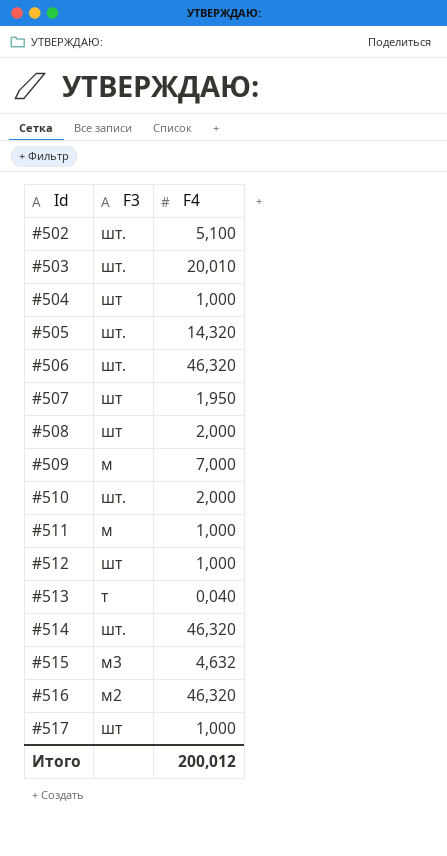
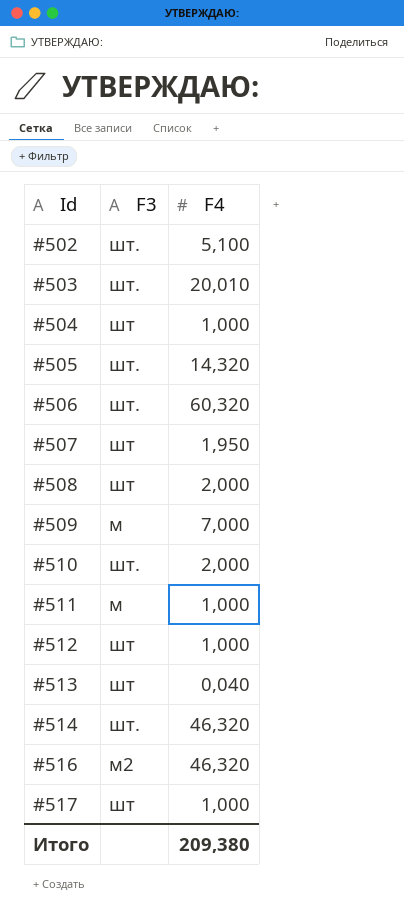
row #515: м3 | 4,632 -> none
#506 | F4: 46,320 -> 60,320
#513 | F3: т -> шт
Итого | F4: 200,012 -> 209,380

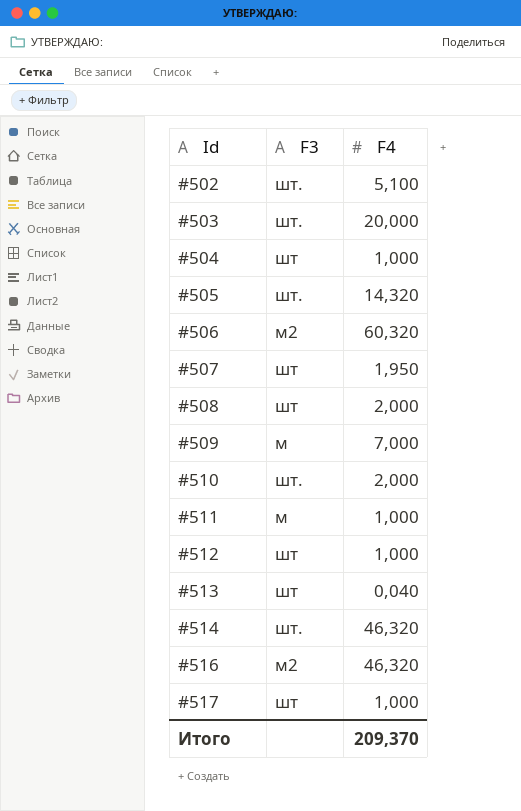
#503 | F4: 20,010 -> 20,000
#506 | F3: шт. -> м2
Итого | F4: 209,380 -> 209,370

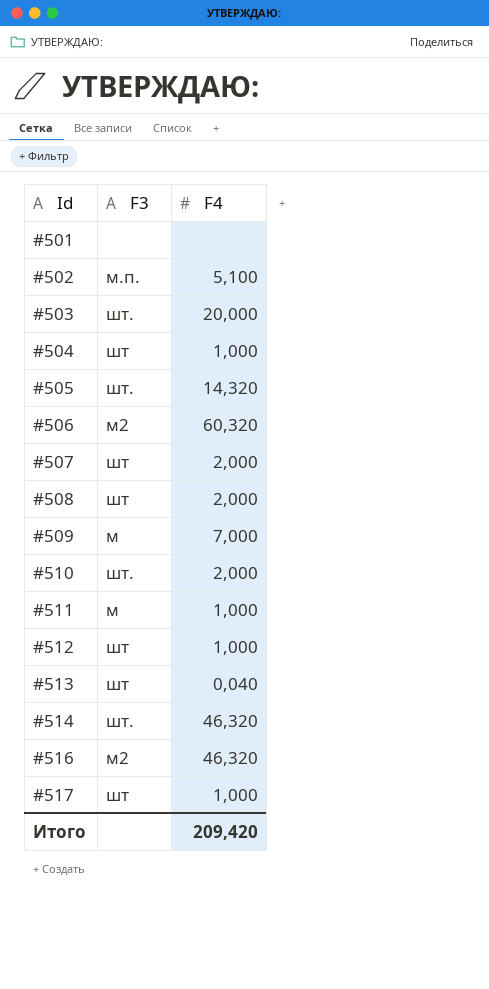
row #501: none -> none | none
#502 | F3: шт. -> м.п.
#507 | F4: 1,950 -> 2,000
Итого | F4: 209,370 -> 209,420

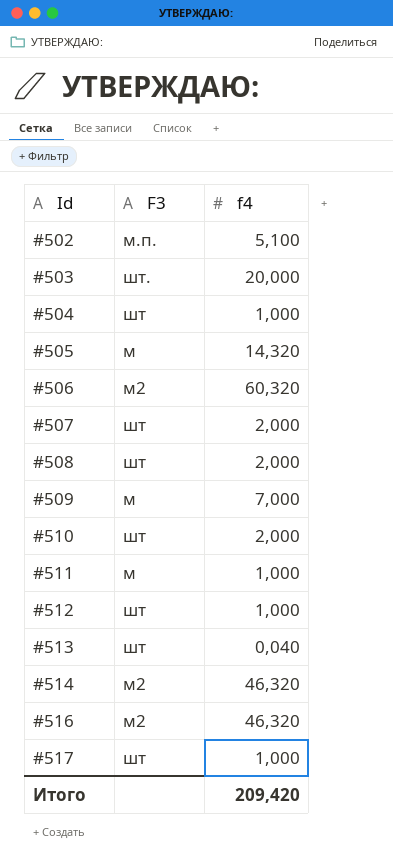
column name: F4 -> f4
row #501: none | none -> none
#505 | F3: шт. -> м
#510 | F3: шт. -> шт
#514 | F3: шт. -> м2

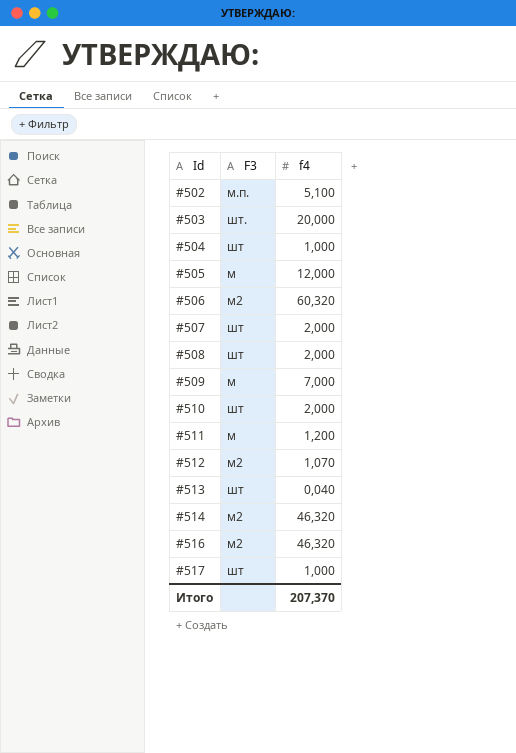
#505 | f4: 14,320 -> 12,000
#511 | f4: 1,000 -> 1,200
#512 | F3: шт -> м2
#512 | f4: 1,000 -> 1,070
Итого | f4: 209,420 -> 207,370

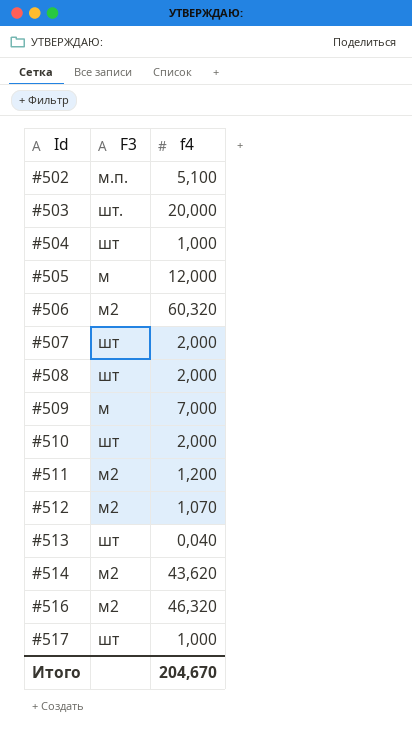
#511 | F3: м -> м2
#514 | f4: 46,320 -> 43,620
Итого | f4: 207,370 -> 204,670

